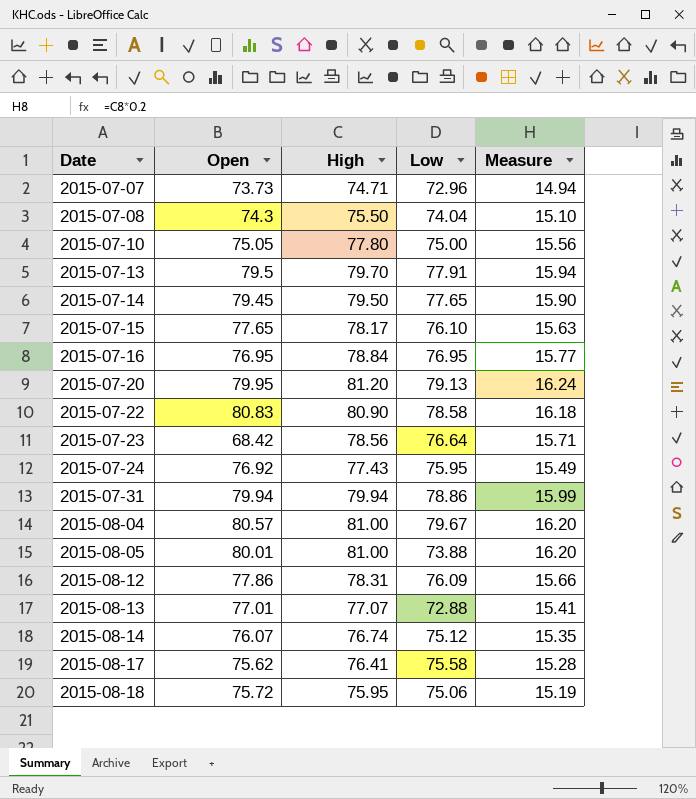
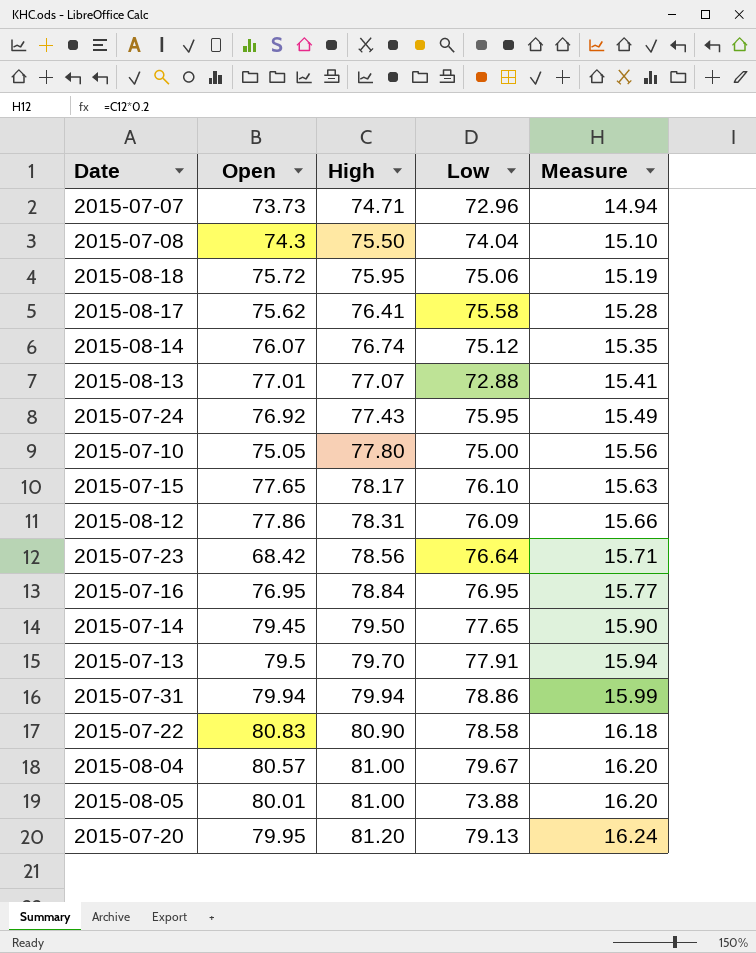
row order: Date ascending -> High ascending

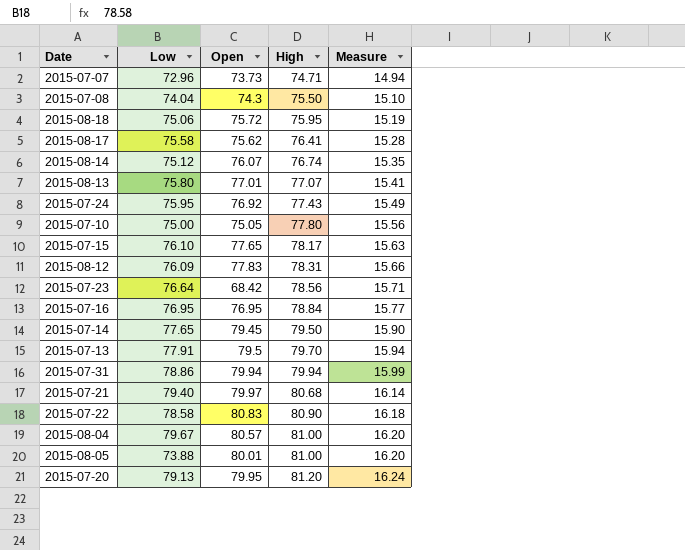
column Low | position: 4 -> 2
2015-08-13 | Low: 72.88 -> 75.80
2015-08-12 | Open: 77.86 -> 77.83
row 2015-07-21: none -> 79.40 | 79.97 | 80.68 | 16.14

